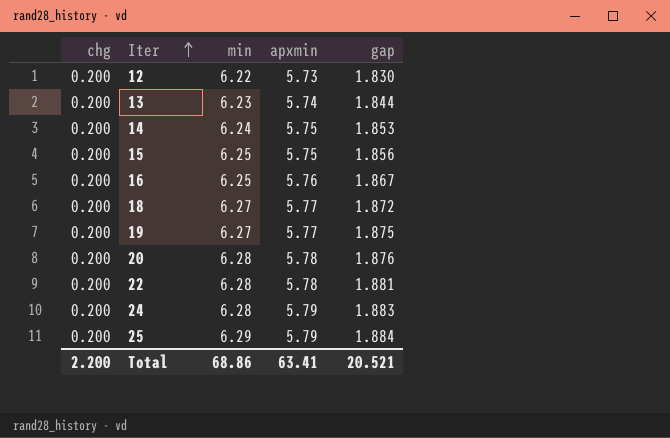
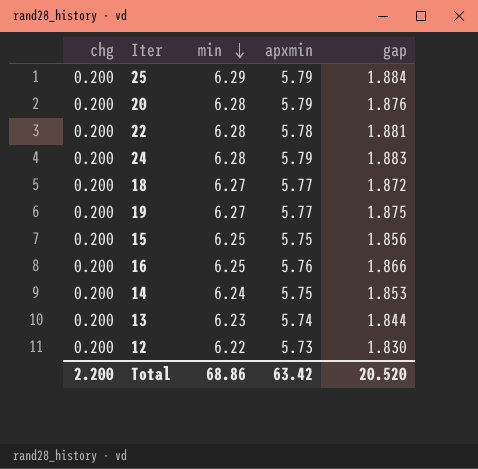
row order: Iter ascending -> min descending
20 | apxmin: 5.78 -> 5.79
16 | gap: 1.867 -> 1.866
Total | apxmin: 63.41 -> 63.42
Total | gap: 20.521 -> 20.520

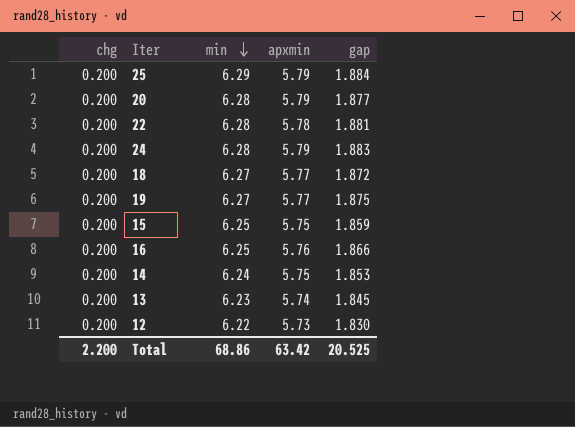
20 | gap: 1.876 -> 1.877
15 | gap: 1.856 -> 1.859
13 | gap: 1.844 -> 1.845
Total | gap: 20.520 -> 20.525

